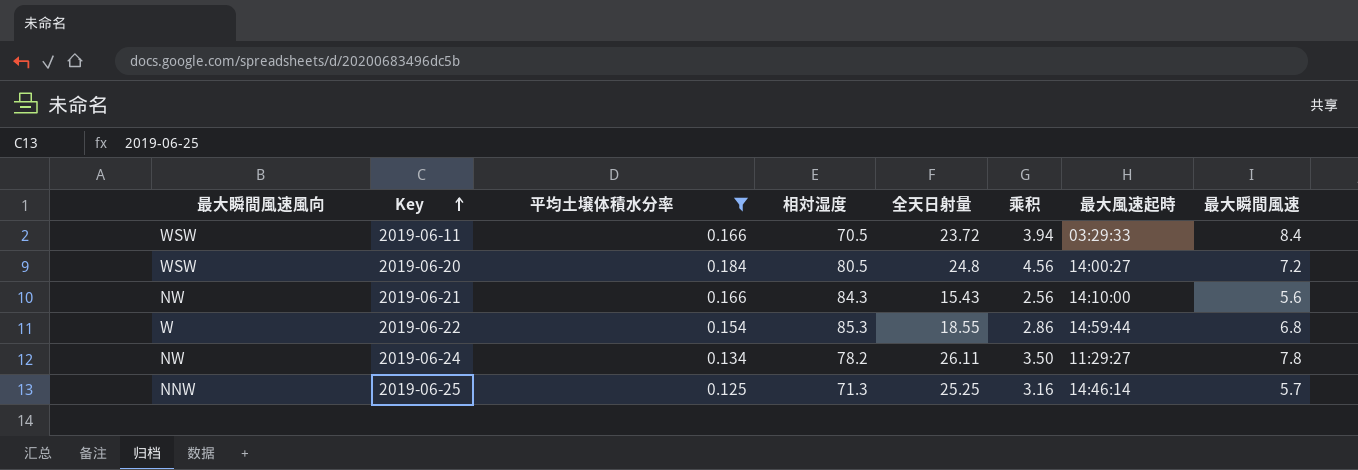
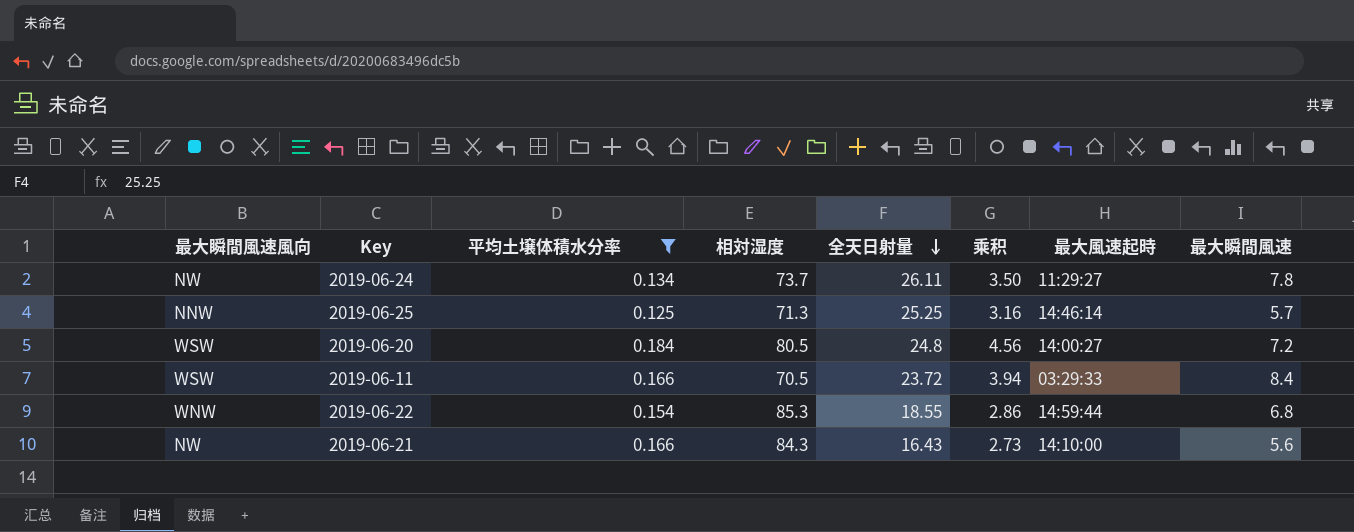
row order: Key ascending -> 全天日射量 descending
2019-06-24 | 相対湿度: 78.2 -> 73.7
2019-06-22 | 最大瞬間風速風向: W -> WNW
2019-06-21 | 全天日射量: 15.43 -> 16.43
2019-06-21 | 乘积: 2.56 -> 2.73

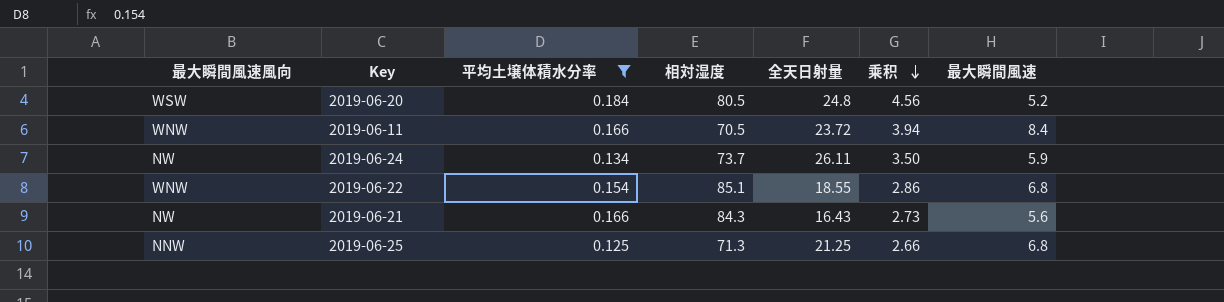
row order: 全天日射量 descending -> 乘积 descending
column 最大風速起時 | position: 7 -> none
2019-06-20 | 最大瞬間風速: 7.2 -> 5.2
2019-06-11 | 最大瞬間風速風向: WSW -> WNW
2019-06-24 | 最大瞬間風速: 7.8 -> 5.9
2019-06-22 | 相対湿度: 85.3 -> 85.1
2019-06-25 | 全天日射量: 25.25 -> 21.25
2019-06-25 | 乘积: 3.16 -> 2.66
2019-06-25 | 最大瞬間風速: 5.7 -> 6.8

